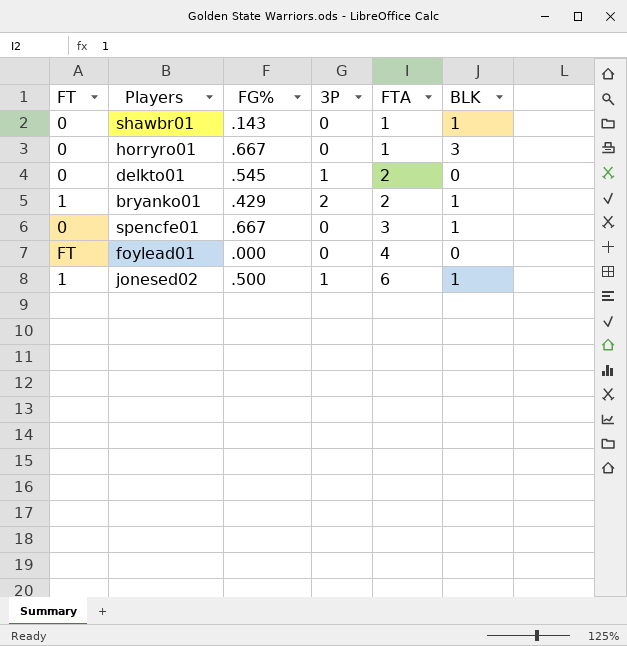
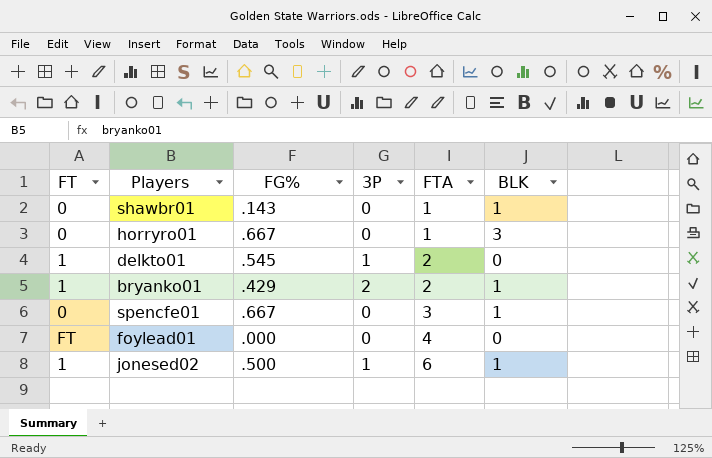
delkto01 | FT: 0 -> 1

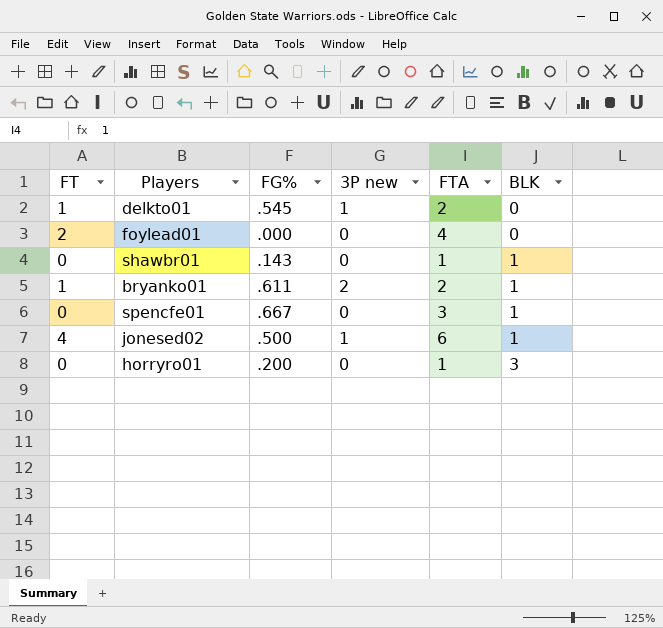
row order: FTA ascending -> BLK ascending
column name: 3P -> 3P new
foylead01 | FT: FT -> 2
bryanko01 | FG%: .429 -> .611
jonesed02 | FT: 1 -> 4
horryro01 | FG%: .667 -> .200

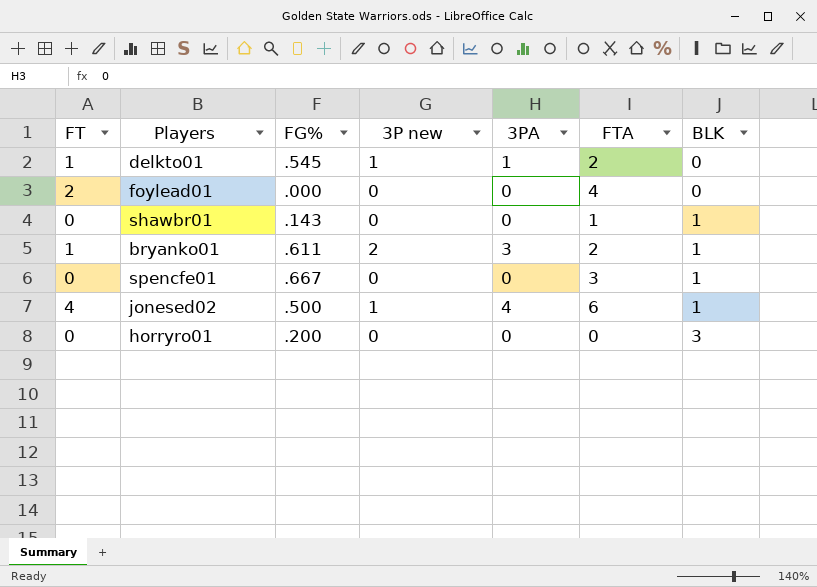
column 3PA | position: none -> 5
horryro01 | FTA: 1 -> 0

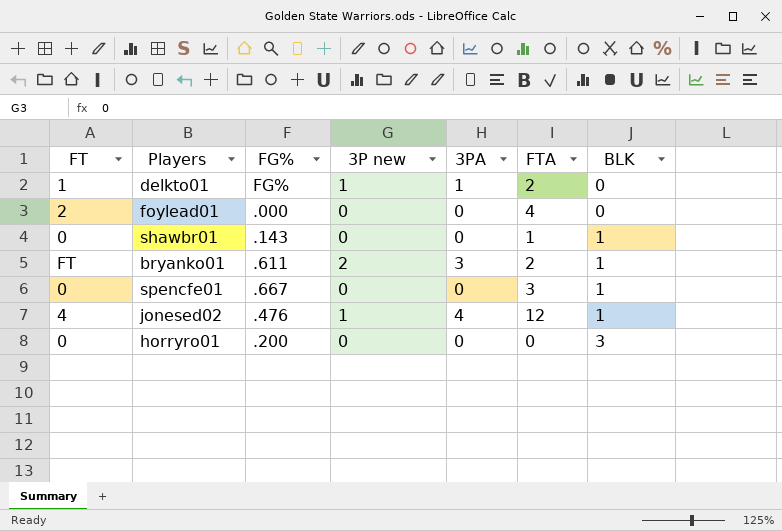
delkto01 | FG%: .545 -> FG%
bryanko01 | FT: 1 -> FT
jonesed02 | FG%: .500 -> .476
jonesed02 | FTA: 6 -> 12

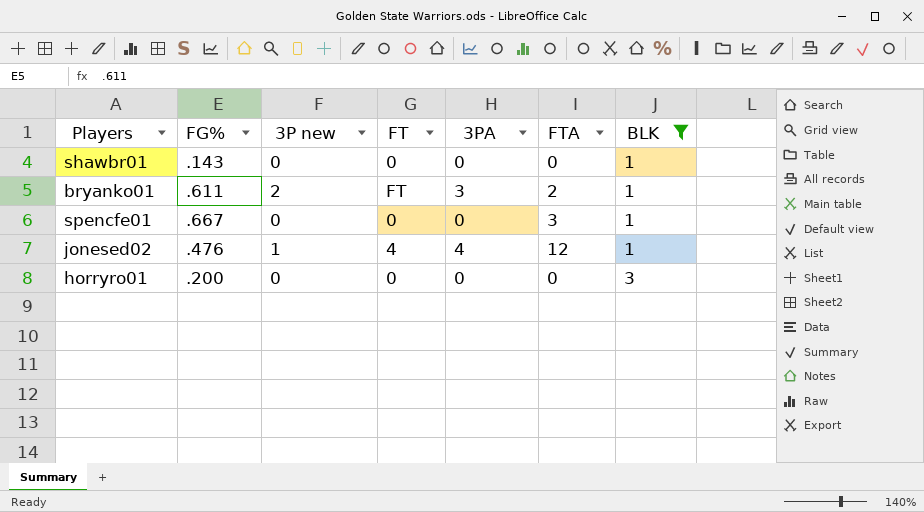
filter: none -> BLK != 0
column FT | position: 1 -> 4
shawbr01 | FTA: 1 -> 0

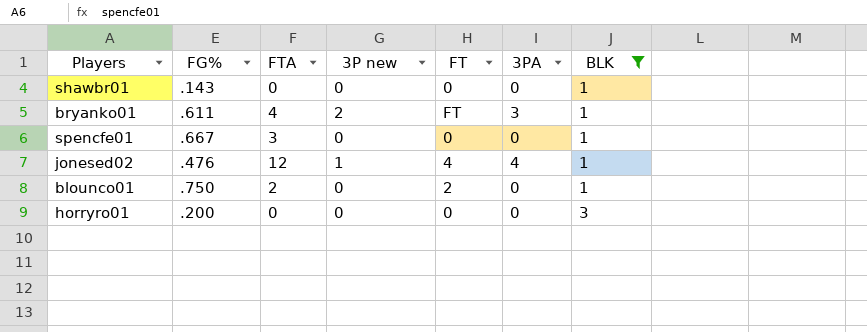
column FTA | position: 6 -> 3
bryanko01 | FTA: 2 -> 4
row blounco01: none -> .750 | 2 | 0 | 2 | 0 | 1

